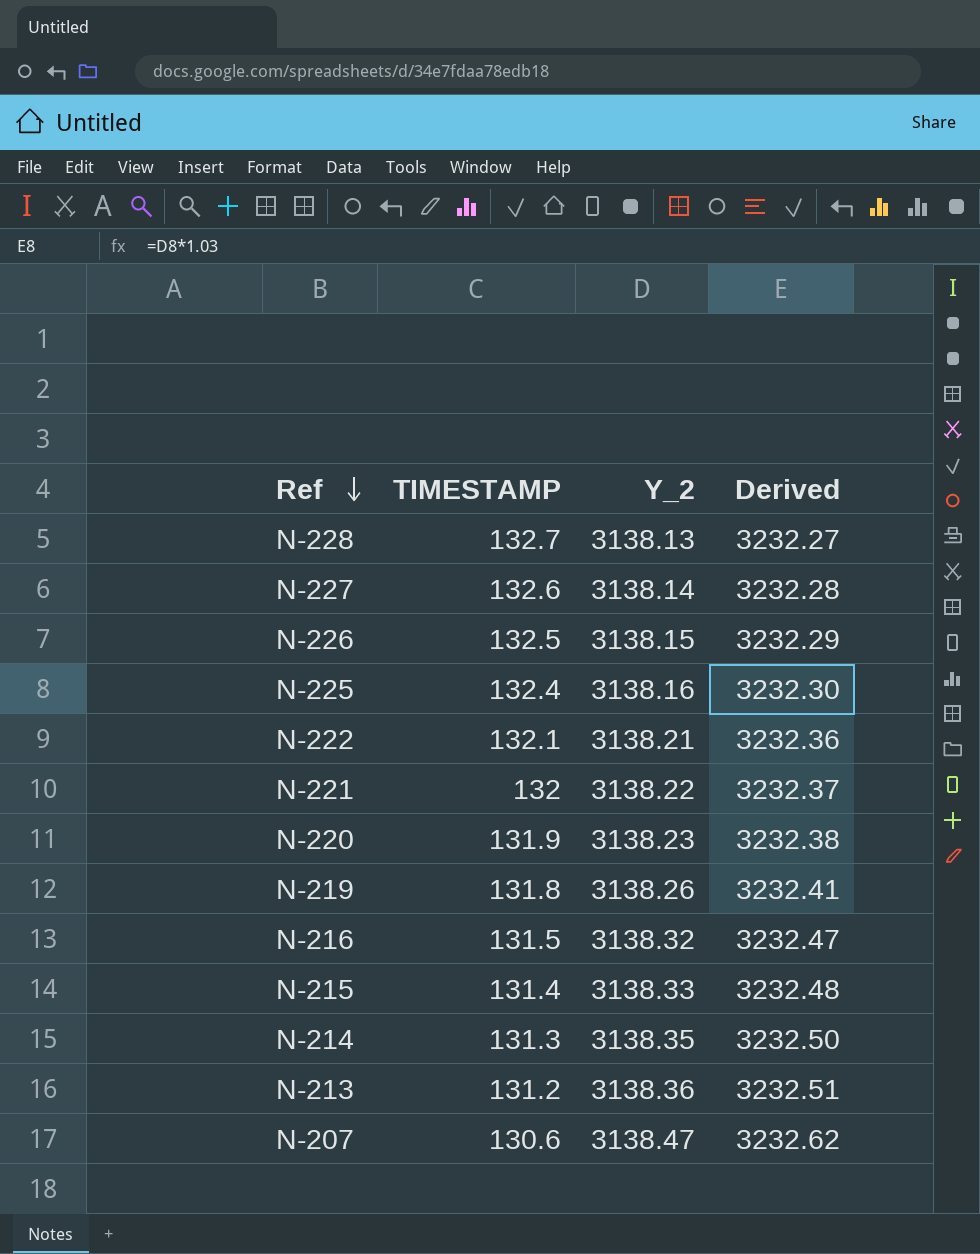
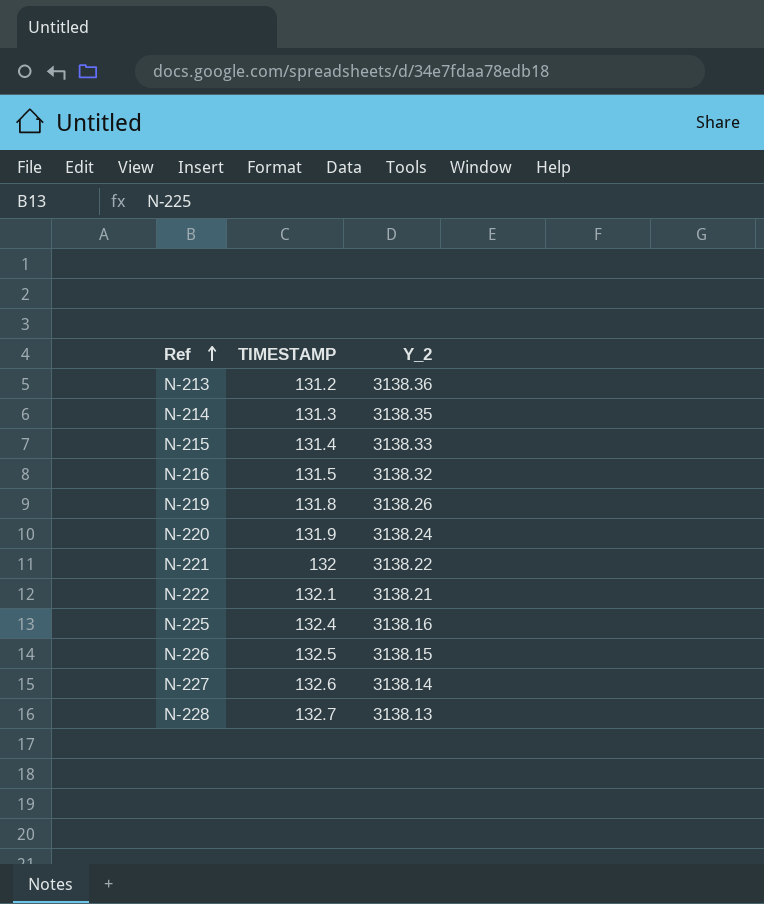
row order: Ref descending -> Ref ascending
column Derived | formula: [Y_2] * 1.03 -> none
row N-207: 130.6 | 3138.47 | 3232.62 -> none
N-220 | Y_2: 3138.23 -> 3138.24

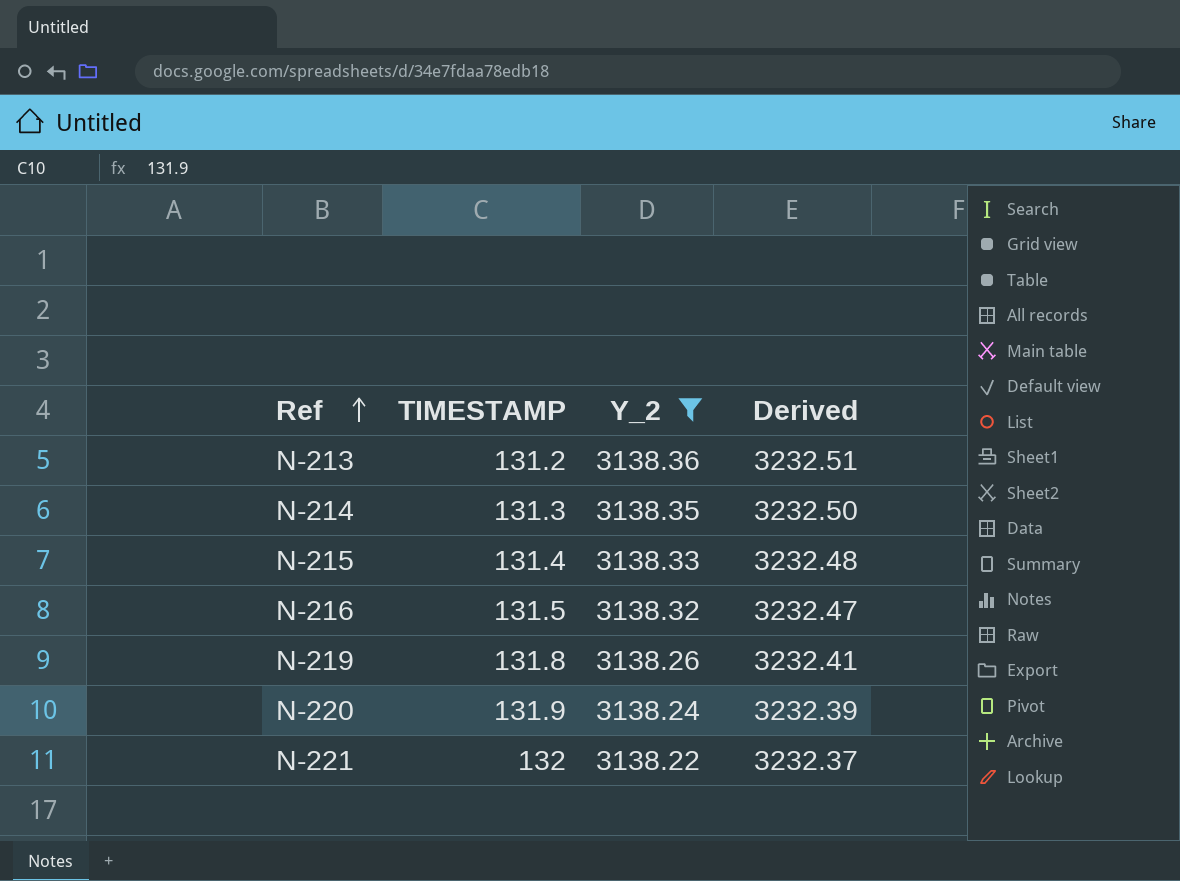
filter: none -> Y_2 >= 3138.22
column Derived | formula: none -> [Y_2] * 1.03

